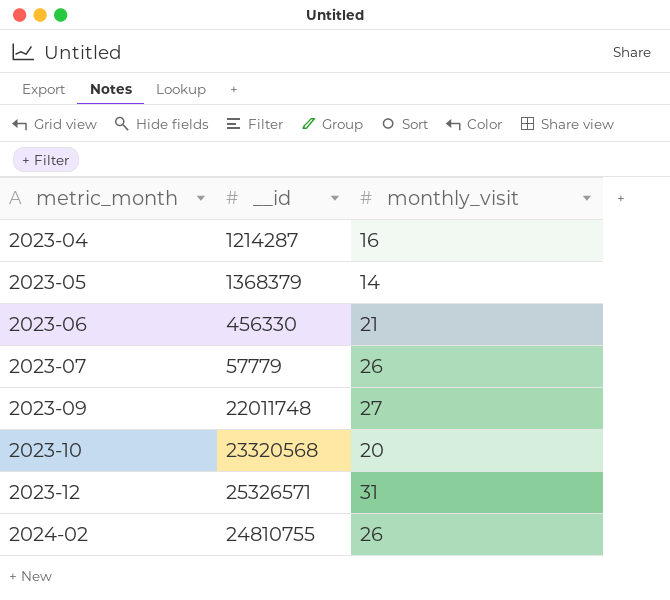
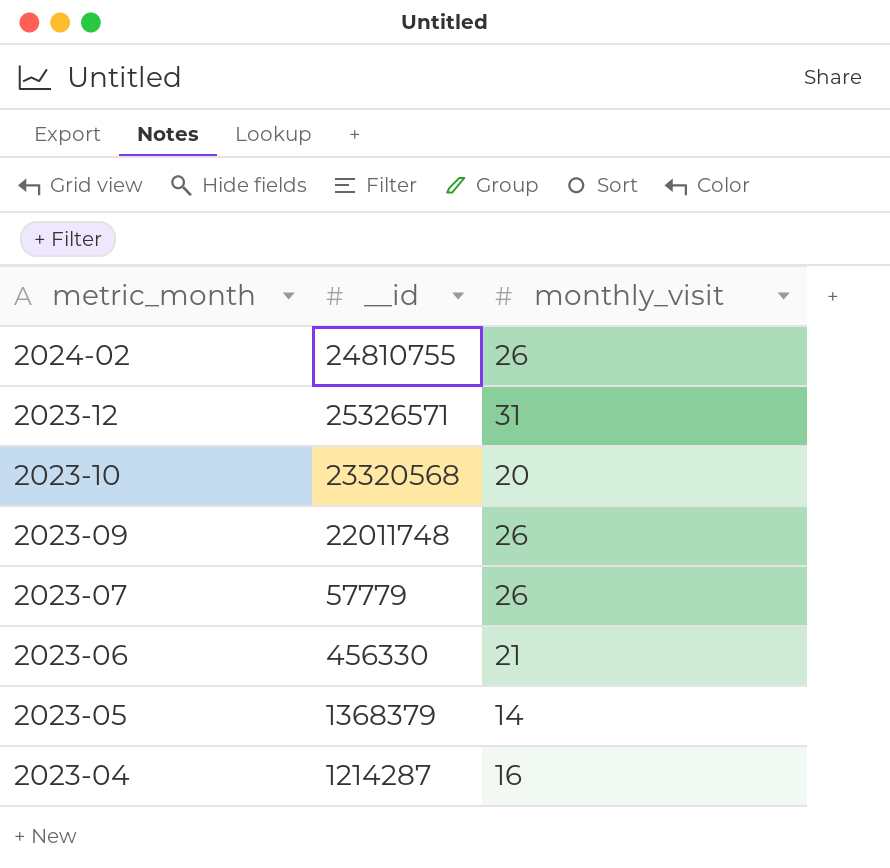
row order: metric_month ascending -> metric_month descending
2023-09 | monthly_visit: 27 -> 26

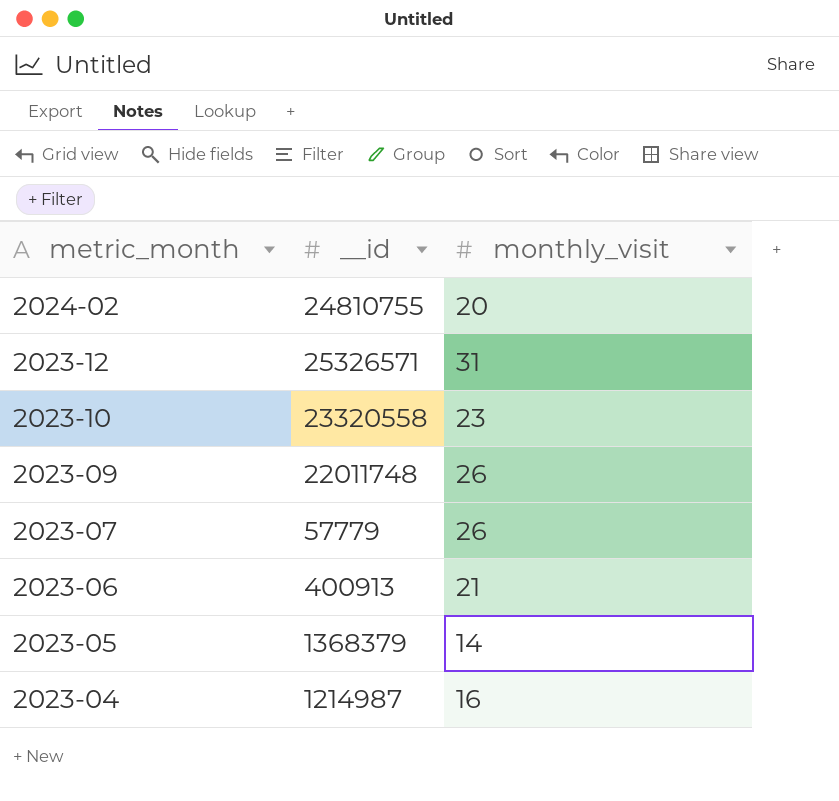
2024-02 | monthly_visit: 26 -> 20
2023-10 | __id: 23320568 -> 23320558
2023-10 | monthly_visit: 20 -> 23
2023-06 | __id: 456330 -> 400913
2023-04 | __id: 1214287 -> 1214987

